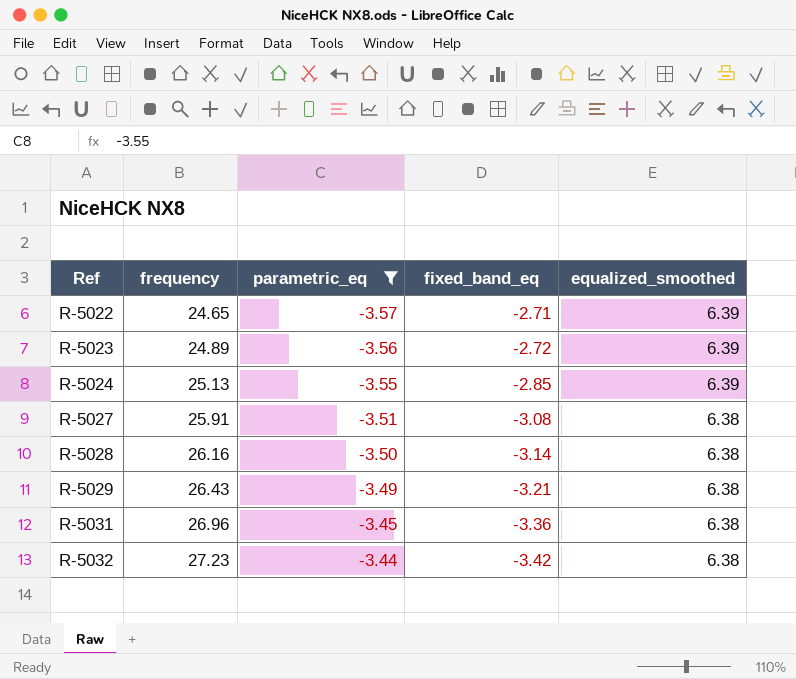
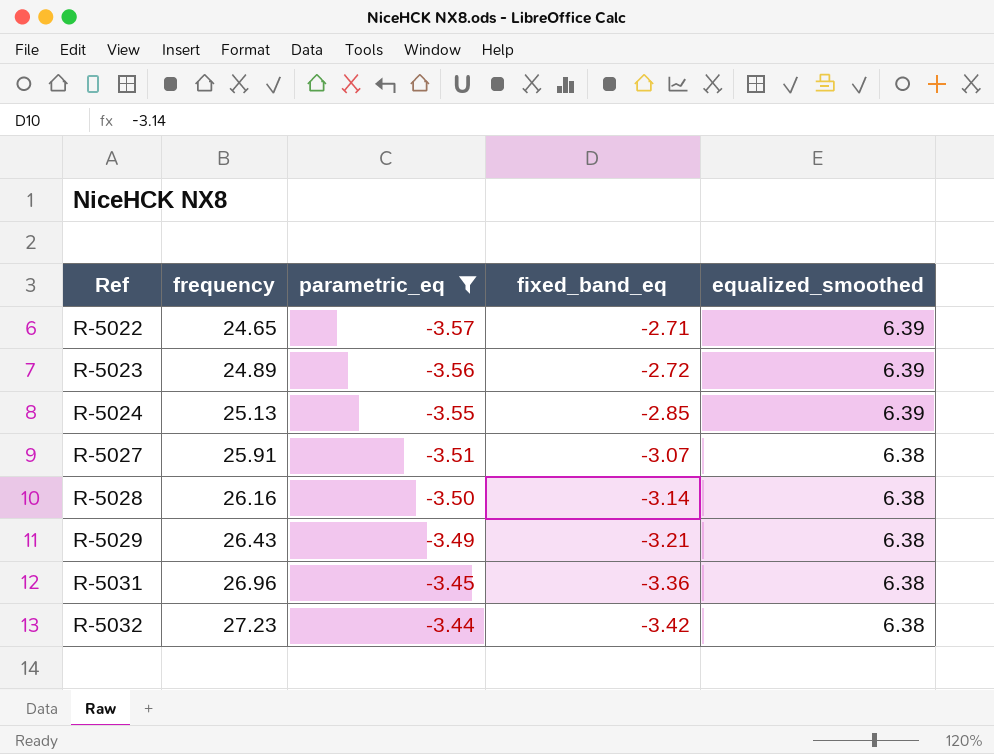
R-5027 | fixed_band_eq: -3.08 -> -3.07

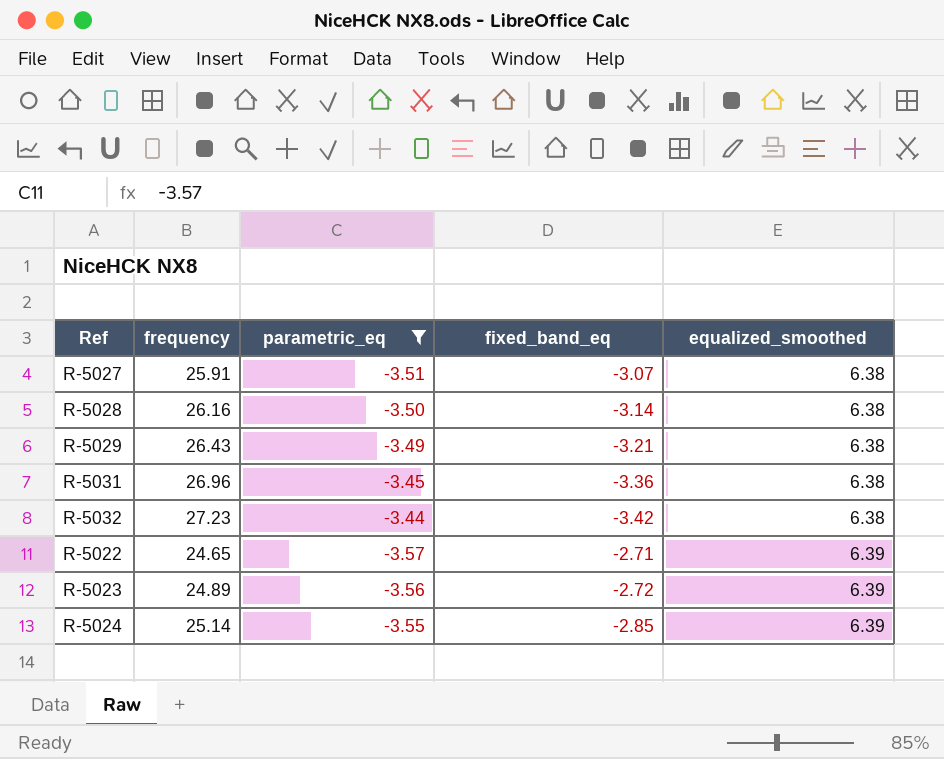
row order: Ref ascending -> equalized_smoothed ascending
R-5024 | frequency: 25.13 -> 25.14

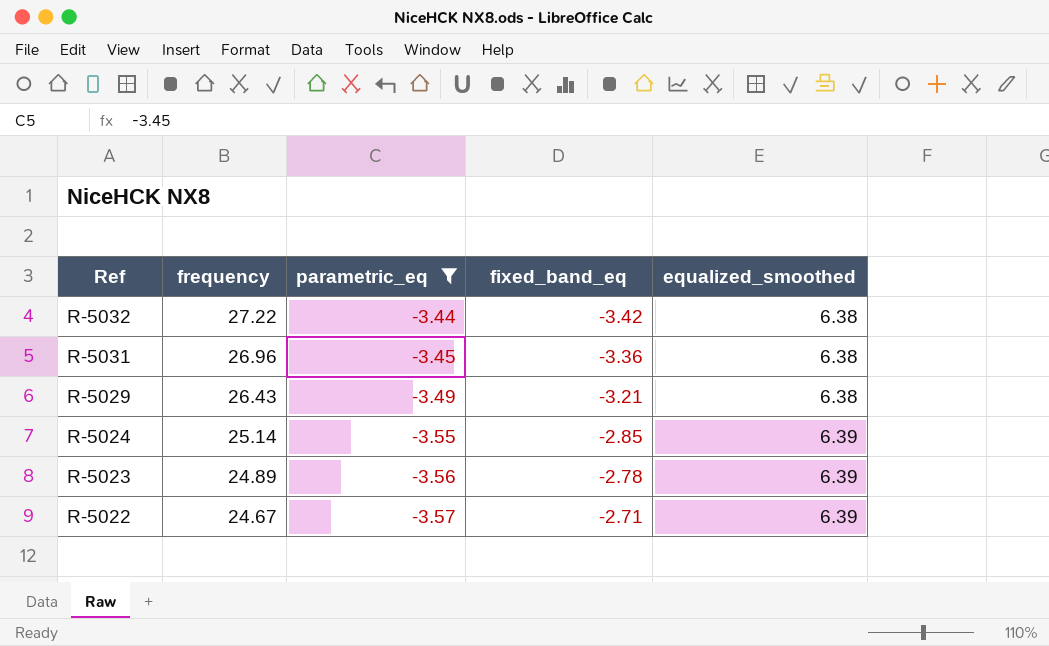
row order: equalized_smoothed ascending -> Ref descending
row R-5027: 25.91 | -3.51 | -3.07 | 6.38 -> none
row R-5028: 26.16 | -3.50 | -3.14 | 6.38 -> none
R-5032 | frequency: 27.23 -> 27.22
R-5023 | fixed_band_eq: -2.72 -> -2.78
R-5022 | frequency: 24.65 -> 24.67

